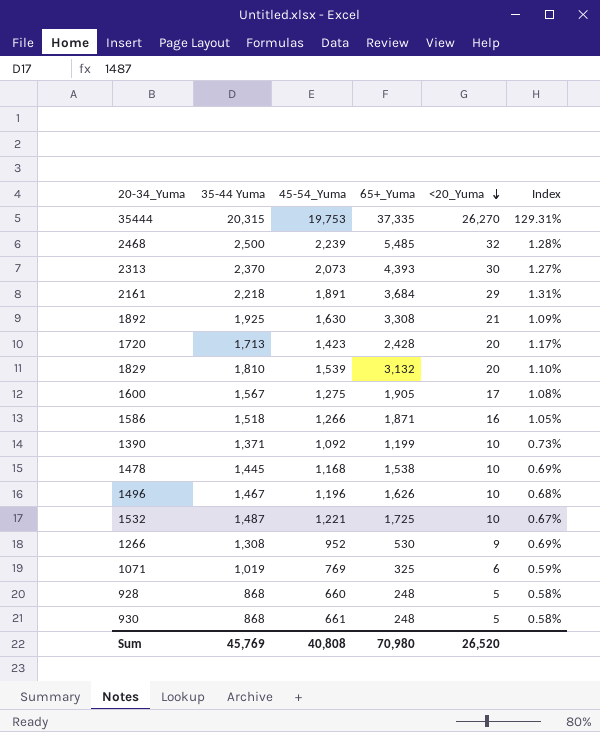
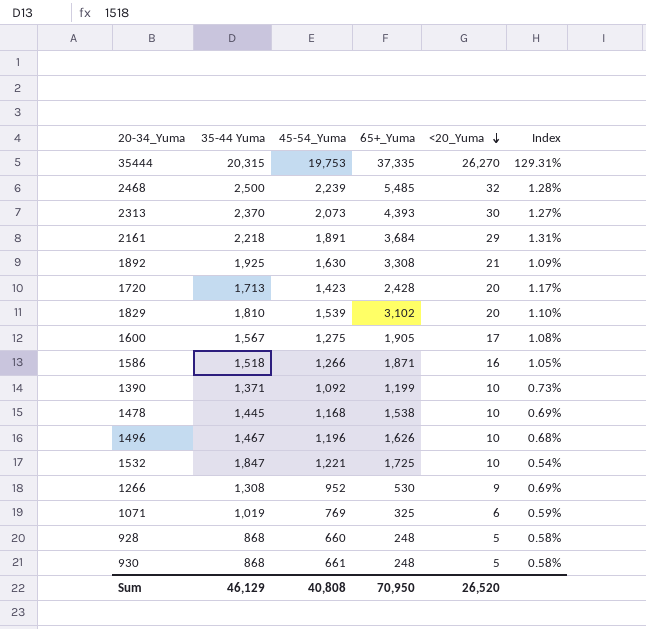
1829 | 65+_Yuma: 3,132 -> 3,102
1532 | 35-44 Yuma: 1,487 -> 1,847
1532 | Index: 0.67% -> 0.54%
Sum | 35-44 Yuma: 45,769 -> 46,129
Sum | 65+_Yuma: 70,980 -> 70,950

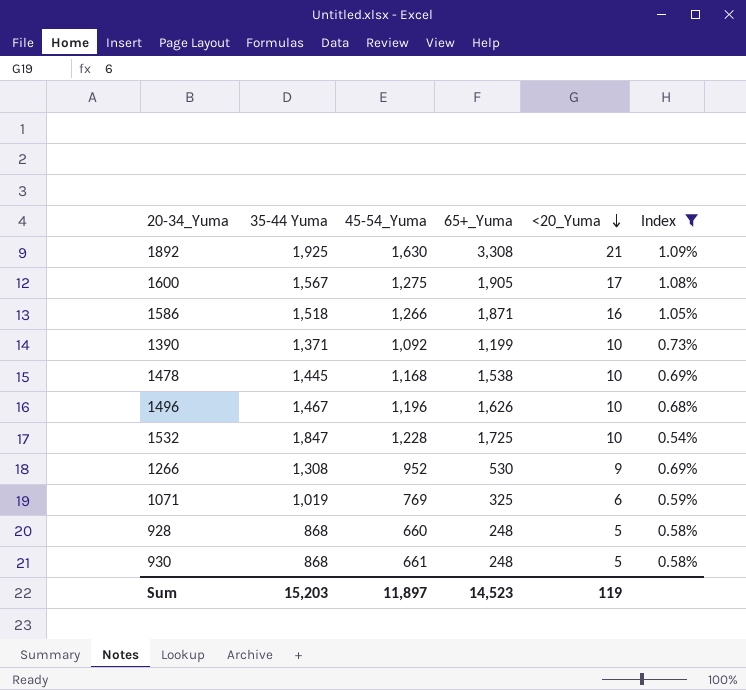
filter: none -> Index <= 1.09%
1532 | 45-54_Yuma: 1,221 -> 1,228
Sum | 35-44 Yuma: 46,129 -> 15,203
Sum | 45-54_Yuma: 40,808 -> 11,897
Sum | 65+_Yuma: 70,950 -> 14,523
Sum | <20_Yuma: 26,520 -> 119

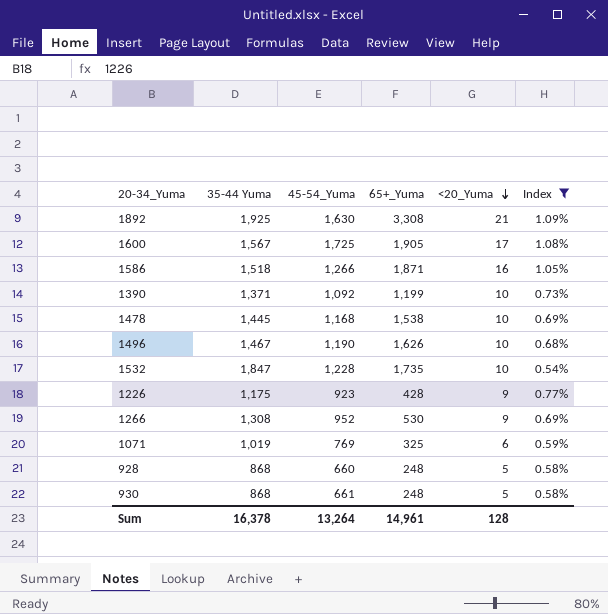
1600 | 45-54_Yuma: 1,275 -> 1,725
1496 | 45-54_Yuma: 1,196 -> 1,190
1532 | 65+_Yuma: 1,725 -> 1,735
row 1226: none -> 1,175 | 923 | 428 | 9 | 0.77%
Sum | 35-44 Yuma: 15,203 -> 16,378
Sum | 45-54_Yuma: 11,897 -> 13,264
Sum | 65+_Yuma: 14,523 -> 14,961
Sum | <20_Yuma: 119 -> 128

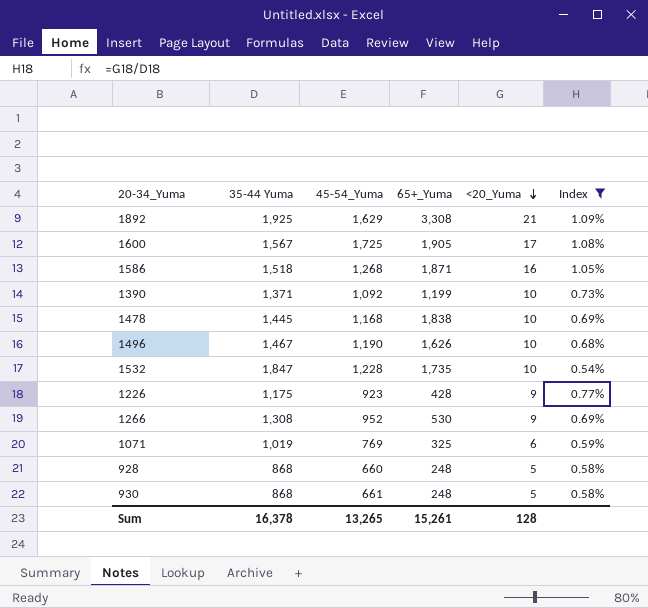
1892 | 45-54_Yuma: 1,630 -> 1,629
1586 | 45-54_Yuma: 1,266 -> 1,268
1478 | 65+_Yuma: 1,538 -> 1,838
Sum | 45-54_Yuma: 13,264 -> 13,265
Sum | 65+_Yuma: 14,961 -> 15,261

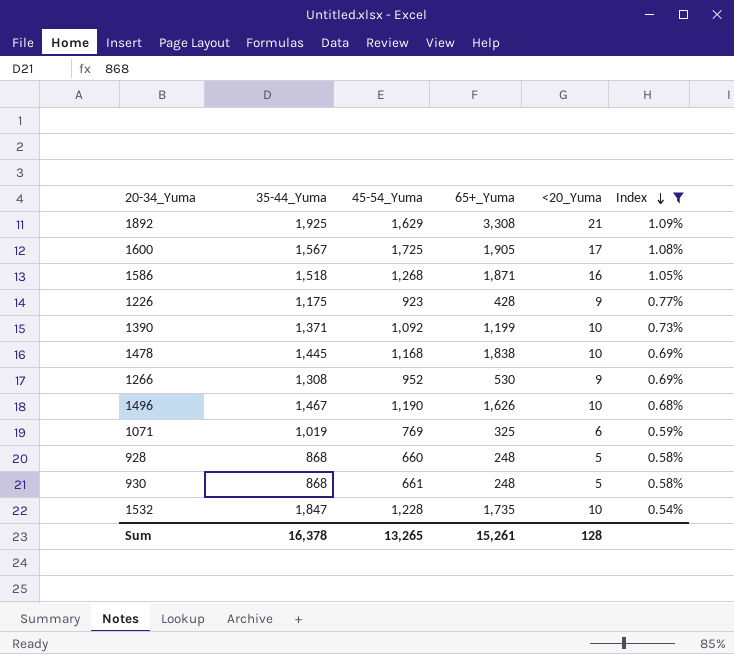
row order: <20_Yuma descending -> Index descending
column name: 35-44 Yuma -> 35-44_Yuma

